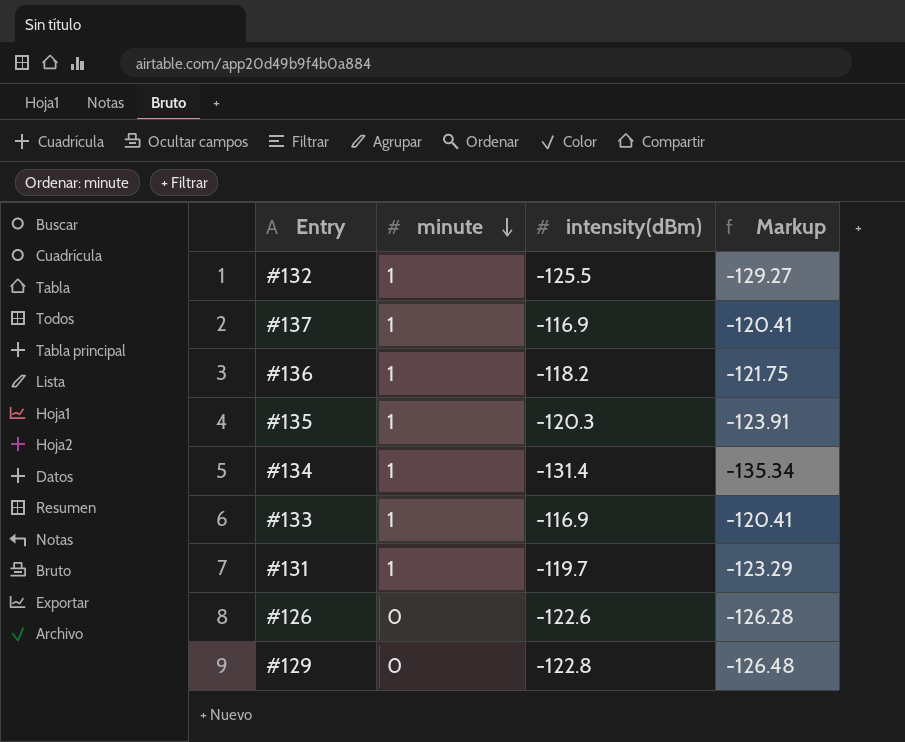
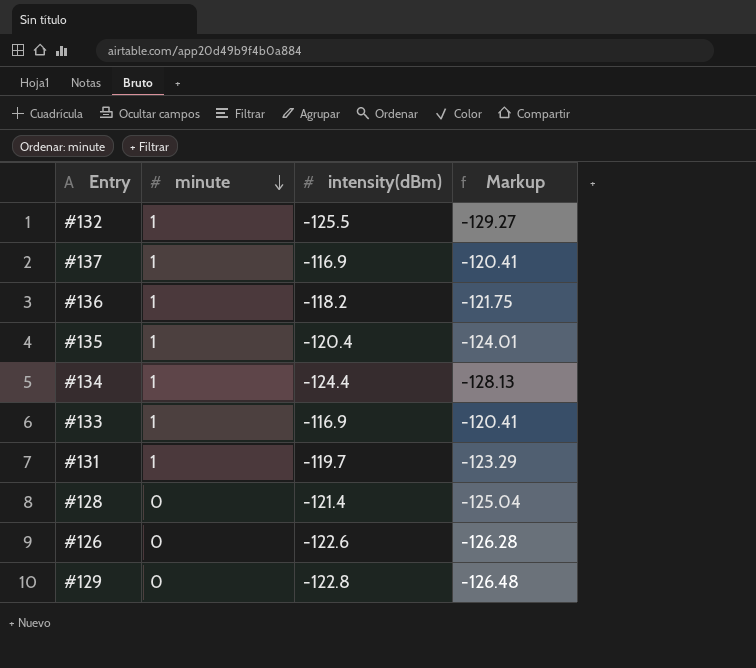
#135 | intensity(dBm): -120.3 -> -120.4
#135 | Markup: -123.91 -> -124.01
#134 | intensity(dBm): -131.4 -> -124.4
#134 | Markup: -135.34 -> -128.13
row #128: none -> 0 | -121.4 | -125.04

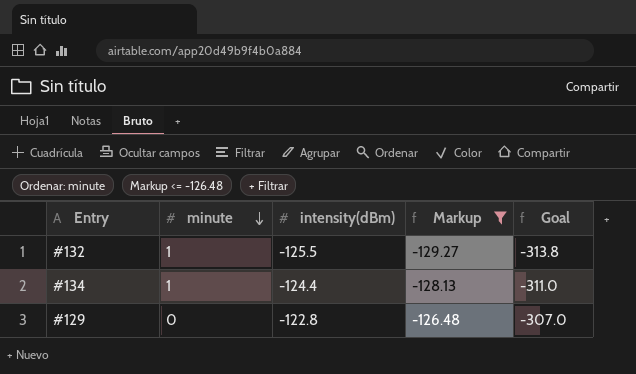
filter: none -> Markup <= -126.48
column Goal | formula: none -> [intensity(dBm)] * 2.5

